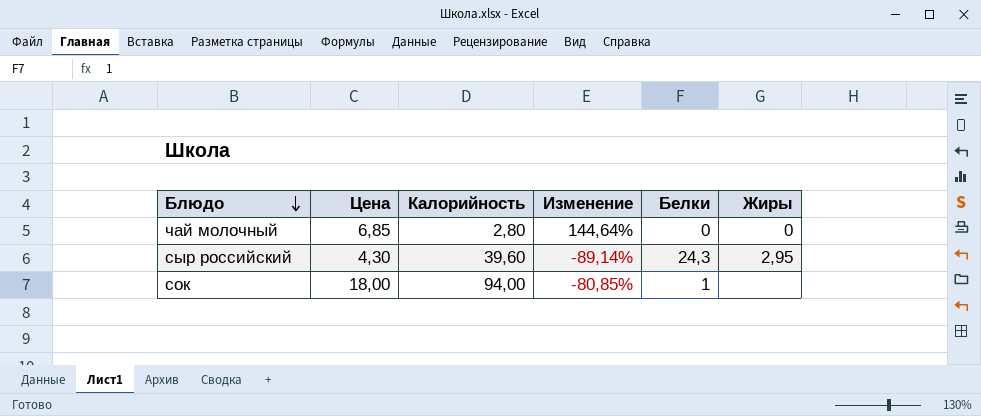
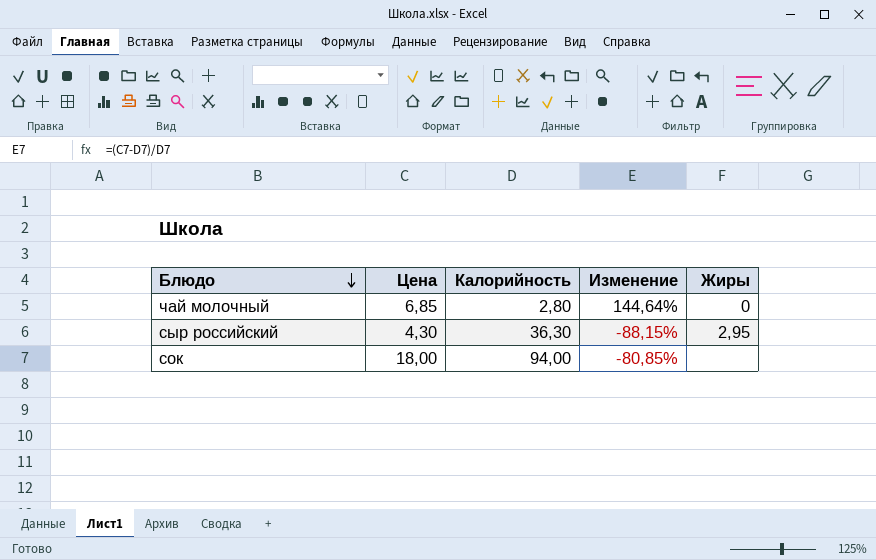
column Белки | position: 5 -> none
сыр российский | Калорийность: 39,60 -> 36,30
сыр российский | Изменение: -89,14% -> -88,15%

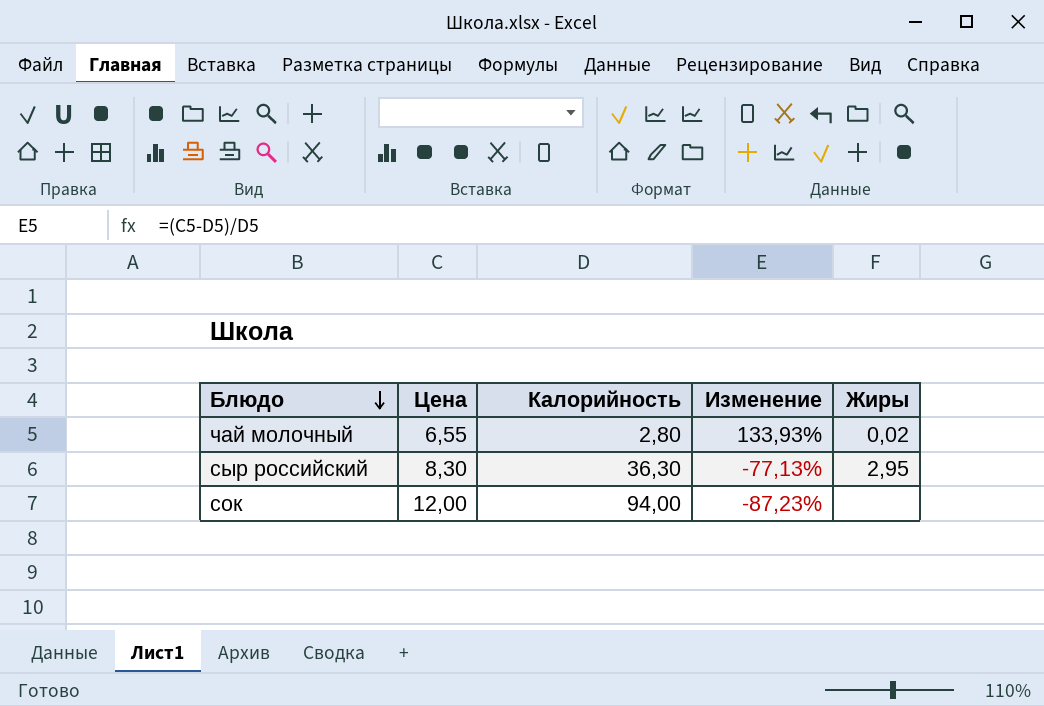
чай молочный | Цена: 6,85 -> 6,55
чай молочный | Изменение: 144,64% -> 133,93%
чай молочный | Жиры: 0 -> 0,02
сыр российский | Цена: 4,30 -> 8,30
сыр российский | Изменение: -88,15% -> -77,13%
сок | Цена: 18,00 -> 12,00
сок | Изменение: -80,85% -> -87,23%

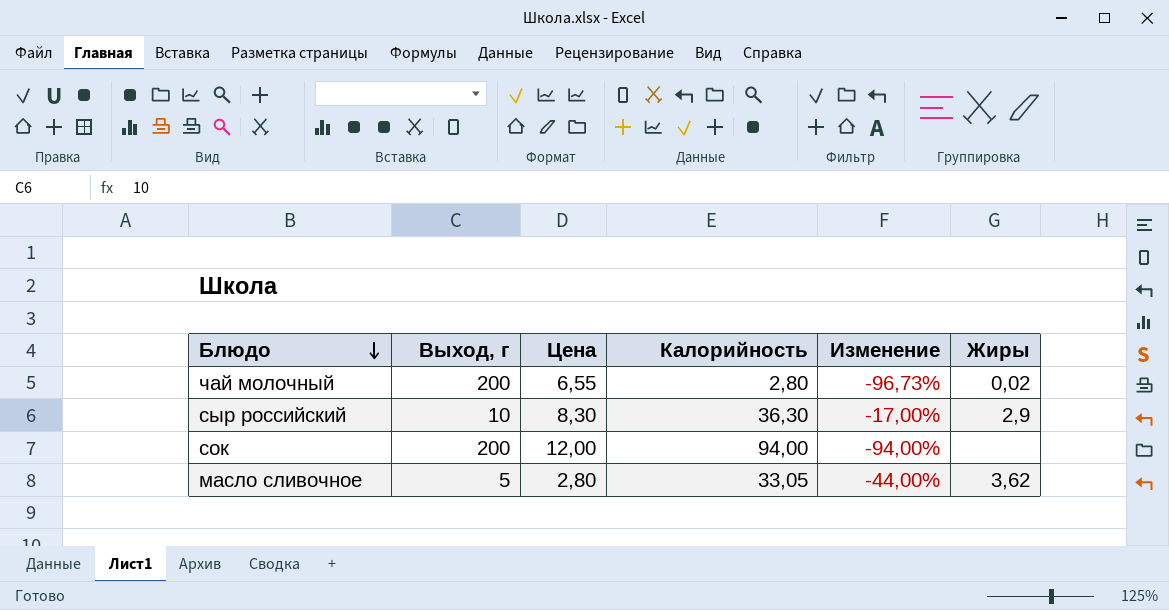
column Выход, г | position: none -> 2
column Изменение | formula: ([Цена] - [Калорийность]) / [Калорийность] -> ([Цена] - [Выход, г]) / [Выход, г]
сыр российский | Жиры: 2,95 -> 2,9
row масло сливочное: none -> 5 | 2,80 | 33,05 | -44,00% | 3,62

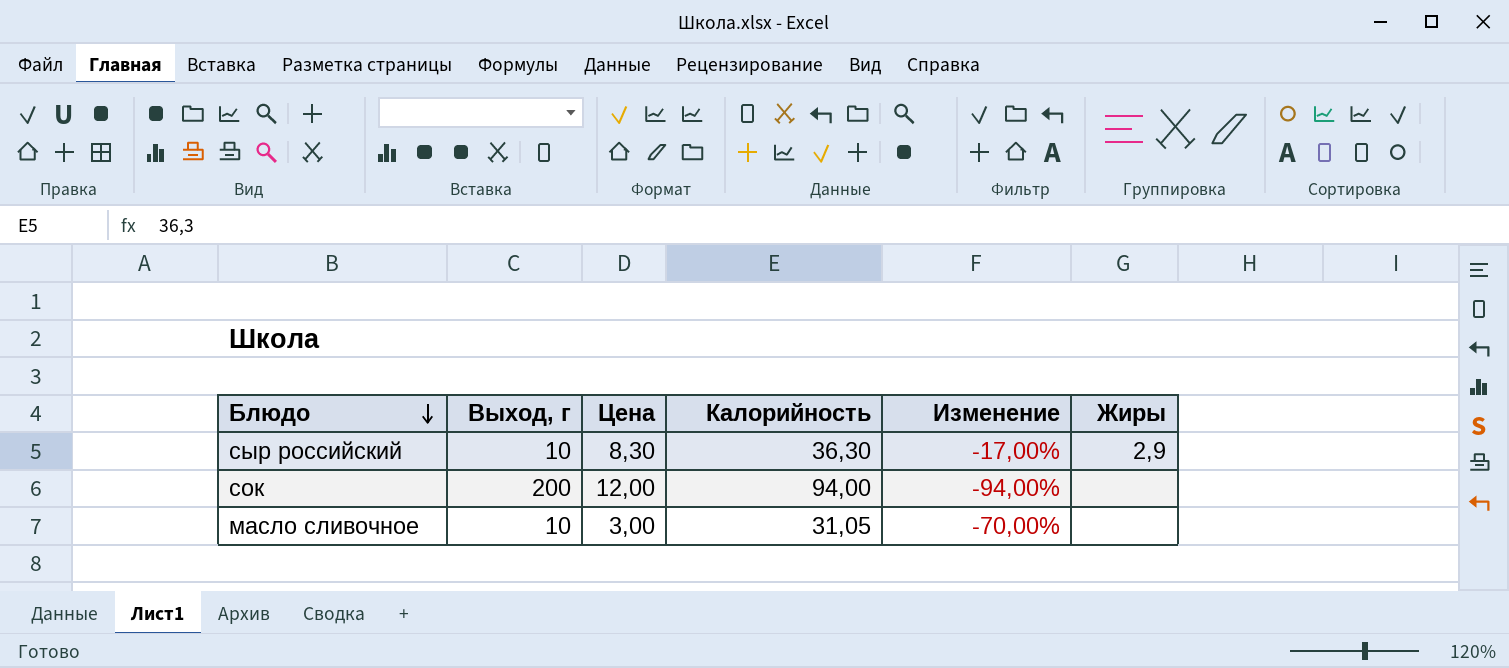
row чай молочный: 200 | 6,55 | 2,80 | -96,73% | 0,02 -> none
масло сливочное | Выход, г: 5 -> 10
масло сливочное | Цена: 2,80 -> 3,00
масло сливочное | Калорийность: 33,05 -> 31,05
масло сливочное | Изменение: -44,00% -> -70,00%
масло сливочное | Жиры: 3,62 -> none

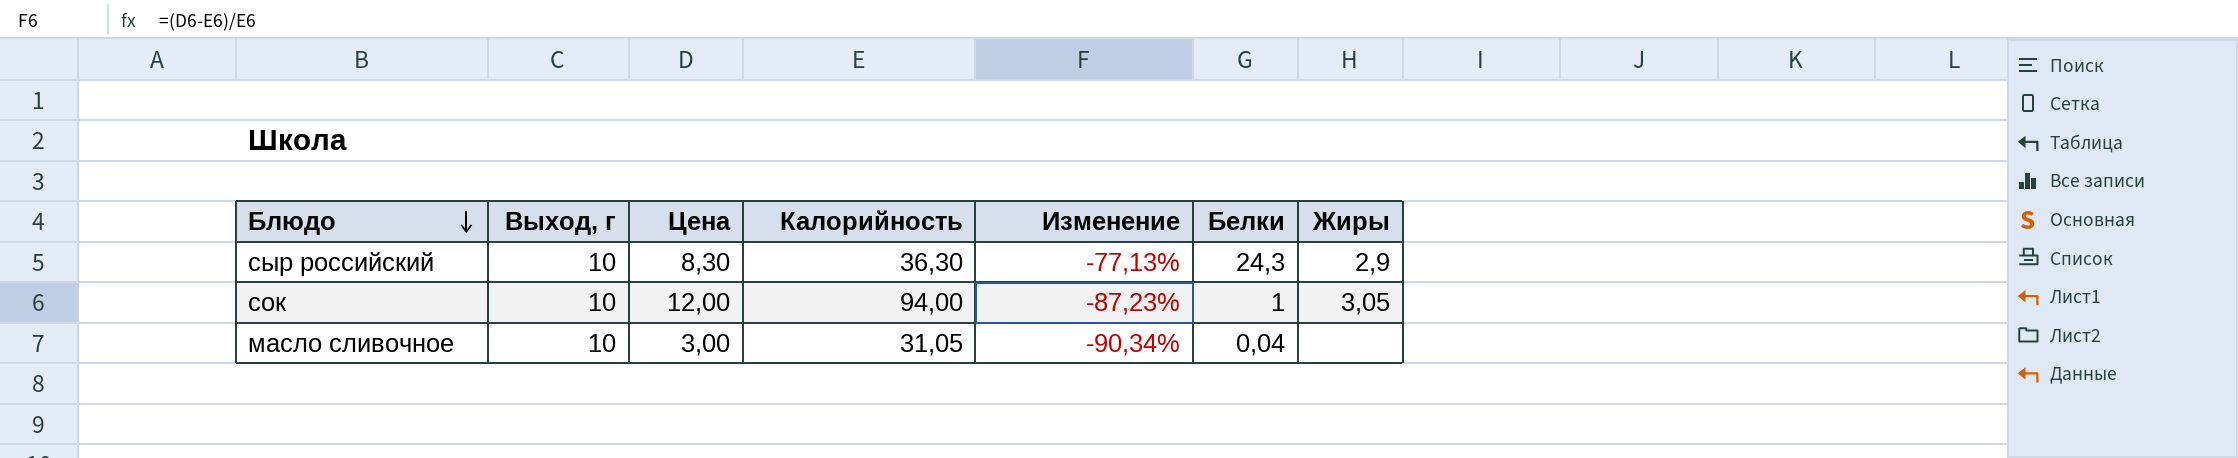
column Изменение | formula: ([Цена] - [Выход, г]) / [Выход, г] -> ([Цена] - [Калорийность]) / [Калорийность]
column Белки | position: none -> 6
сок | Выход, г: 200 -> 10
сок | Жиры: none -> 3,05

